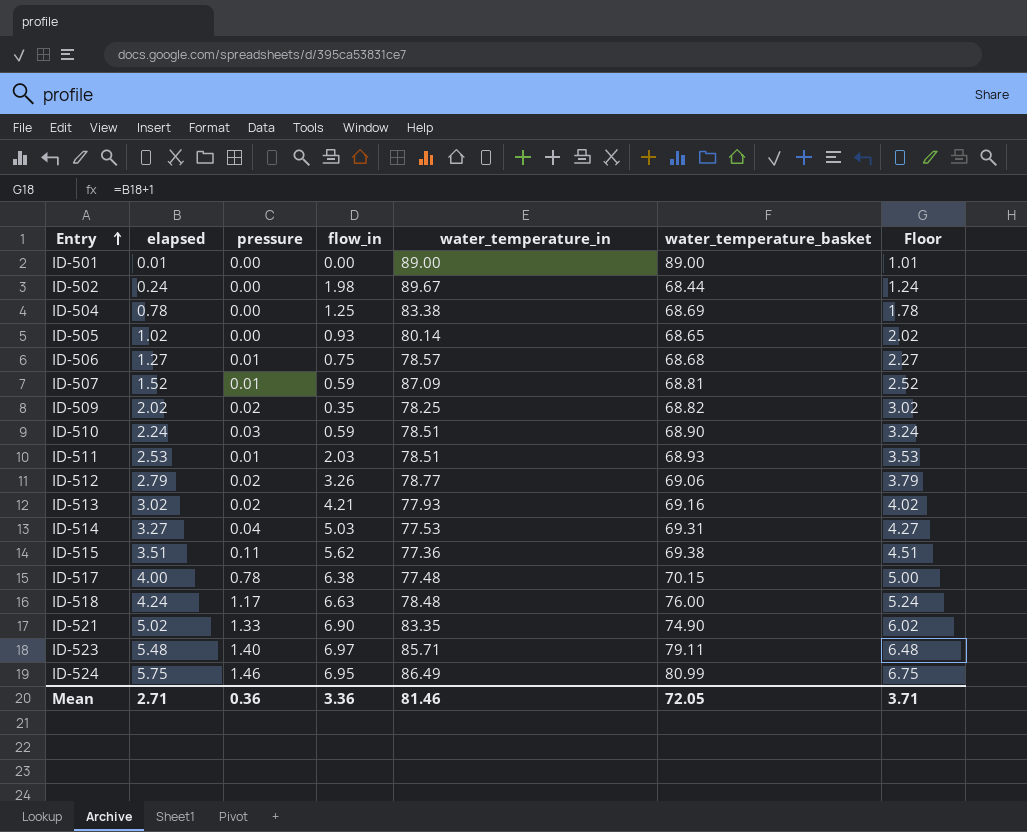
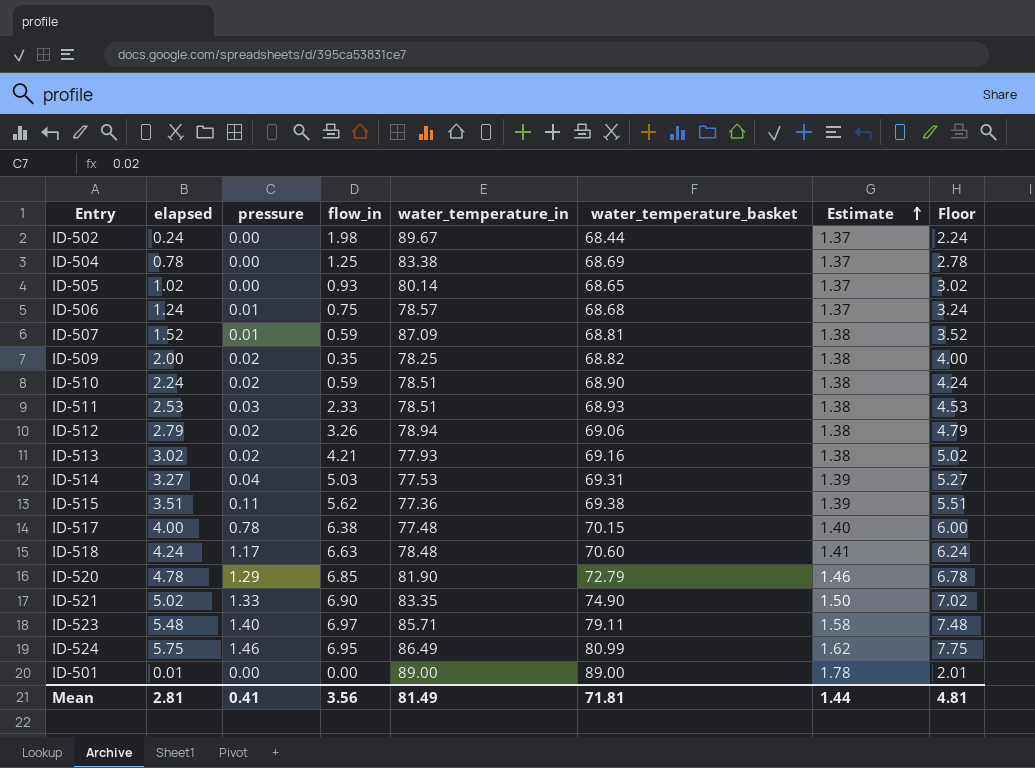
row order: Entry ascending -> Estimate ascending
column Estimate | formula: none -> [water_temperature_basket] * 0.02
column Floor | formula: [elapsed] + 1 -> [elapsed] + 2
ID-506 | elapsed: 1.27 -> 1.24
ID-509 | elapsed: 2.02 -> 2.00
ID-510 | pressure: 0.03 -> 0.02
ID-511 | pressure: 0.01 -> 0.03
ID-511 | flow_in: 2.03 -> 2.33
ID-512 | water_temperature_in: 78.77 -> 78.94
ID-518 | water_temperature_basket: 76.00 -> 70.60
row ID-520: none -> 4.78 | 1.29 | 6.85 | 81.90 | 72.79 | 1.46 | 6.78
Mean | elapsed: 2.71 -> 2.81
Mean | pressure: 0.36 -> 0.41
Mean | flow_in: 3.36 -> 3.56
Mean | water_temperature_in: 81.46 -> 81.49
Mean | water_temperature_basket: 72.05 -> 71.81
Mean | Floor: 3.71 -> 4.81

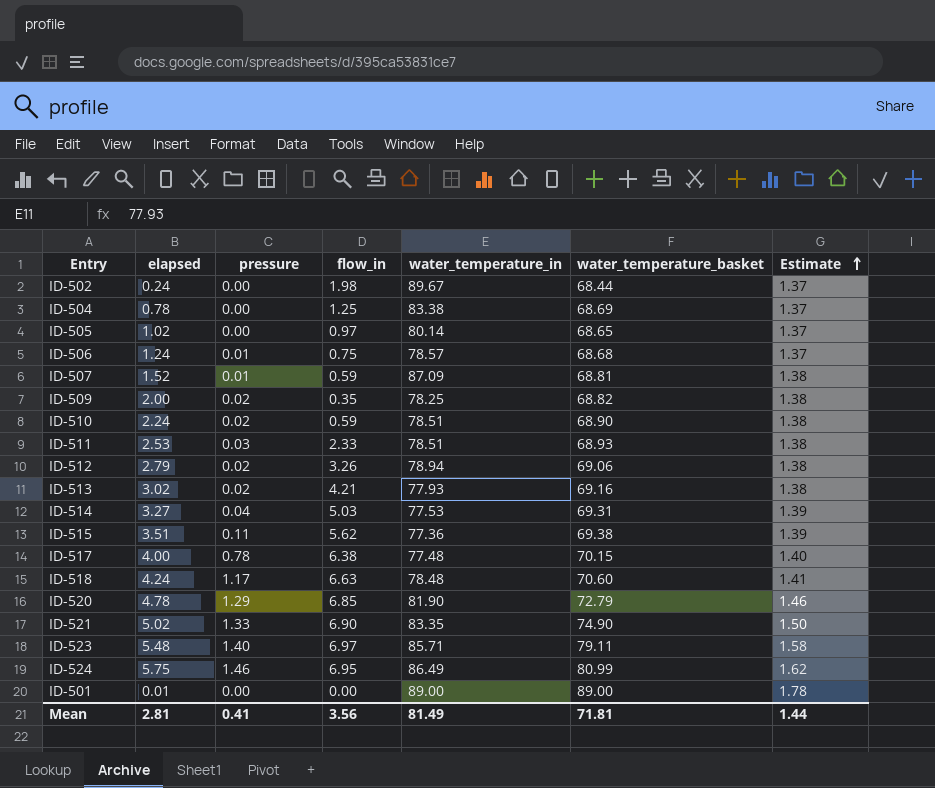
column Floor | formula: [elapsed] + 2 -> none
ID-505 | flow_in: 0.93 -> 0.97

